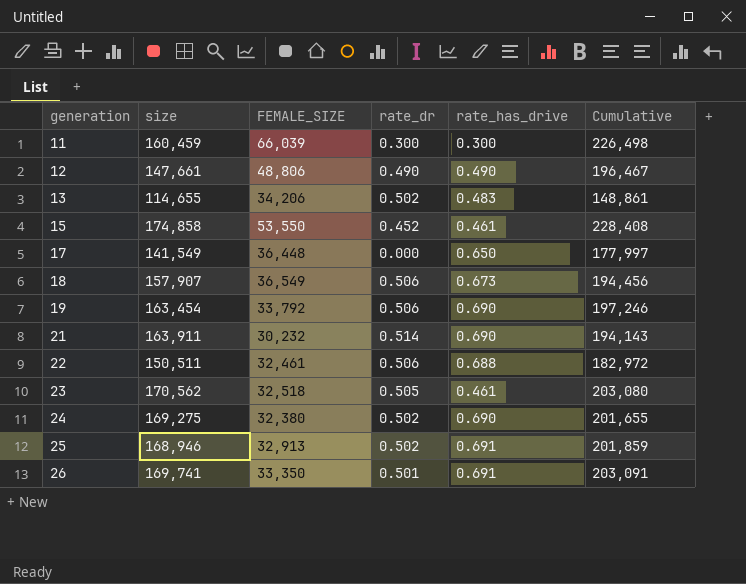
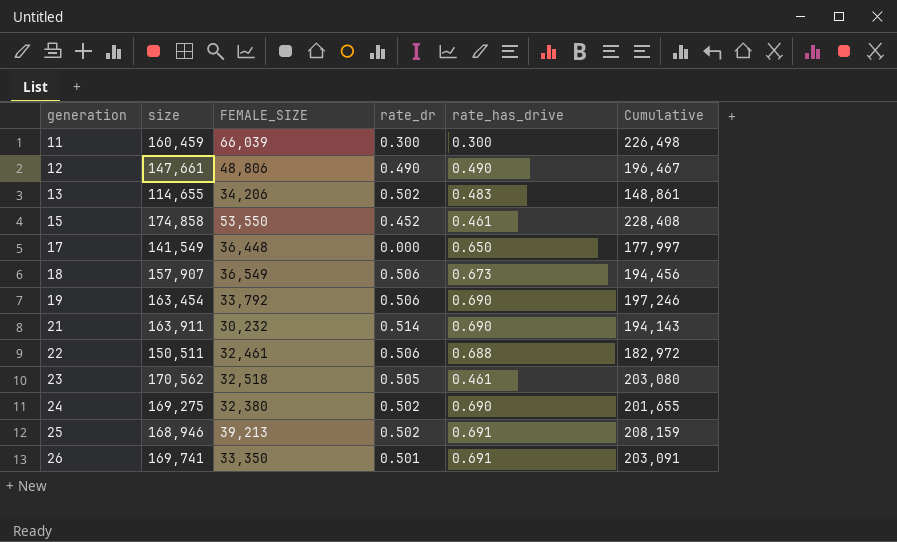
25 | FEMALE_SIZE: 32,913 -> 39,213
25 | Cumulative: 201,859 -> 208,159

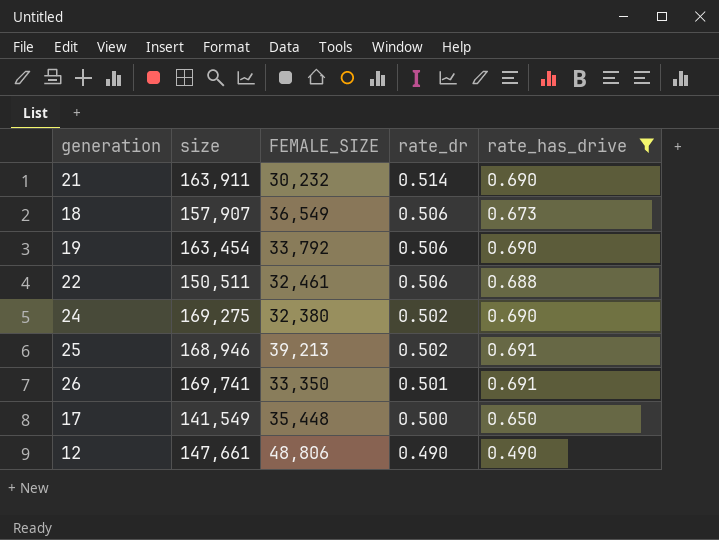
filter: none -> rate_has_drive >= 0.490
row order: generation ascending -> rate_dr descending
column Cumulative | formula: [size] + [FEMALE_SIZE] -> none
17 | FEMALE_SIZE: 36,448 -> 35,448
17 | rate_dr: 0.000 -> 0.500

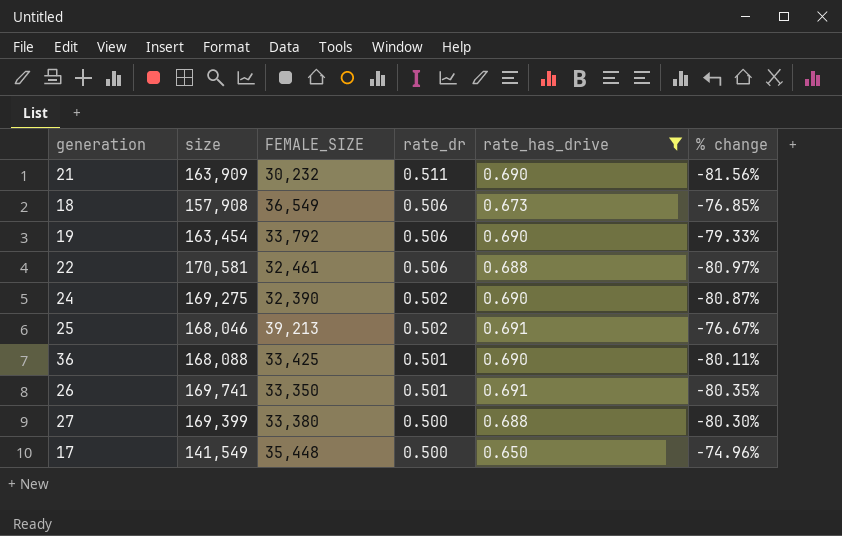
column % change | formula: none -> ([FEMALE_SIZE] - [size]) / [size]
row 12: 147,661 | 48,806 | 0.490 | 0.490 -> none
21 | size: 163,911 -> 163,909
21 | rate_dr: 0.514 -> 0.511
18 | size: 157,907 -> 157,908
22 | size: 150,511 -> 170,581
24 | FEMALE_SIZE: 32,380 -> 32,390
25 | size: 168,946 -> 168,046
row 36: none -> 168,088 | 33,425 | 0.501 | 0.690 | -80.11%
row 27: none -> 169,399 | 33,380 | 0.500 | 0.688 | -80.30%

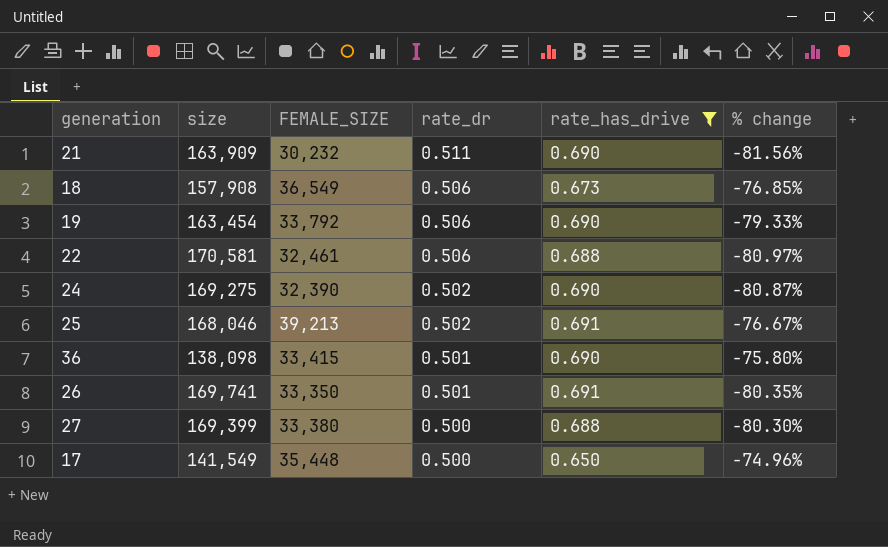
36 | size: 168,088 -> 138,098
36 | FEMALE_SIZE: 33,425 -> 33,415
36 | % change: -80.11% -> -75.80%

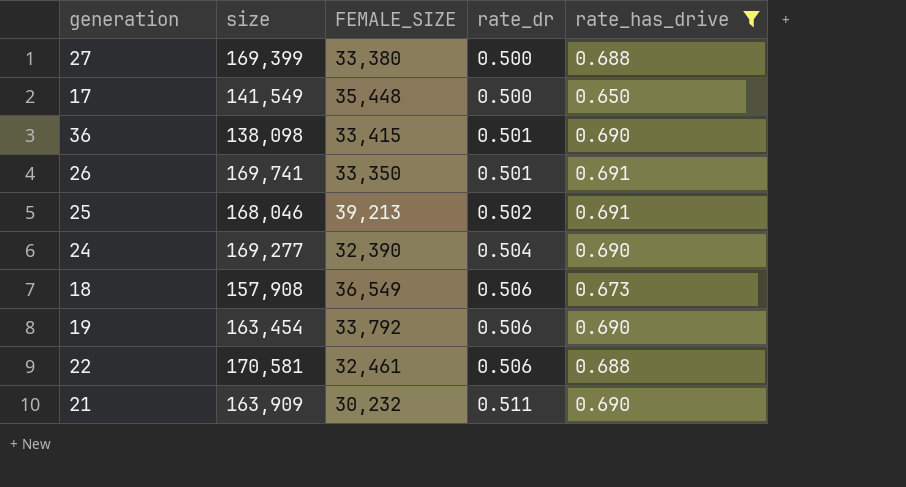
row order: rate_dr descending -> rate_dr ascending
column % change | formula: ([FEMALE_SIZE] - [size]) / [size] -> none
24 | size: 169,275 -> 169,277
24 | rate_dr: 0.502 -> 0.504

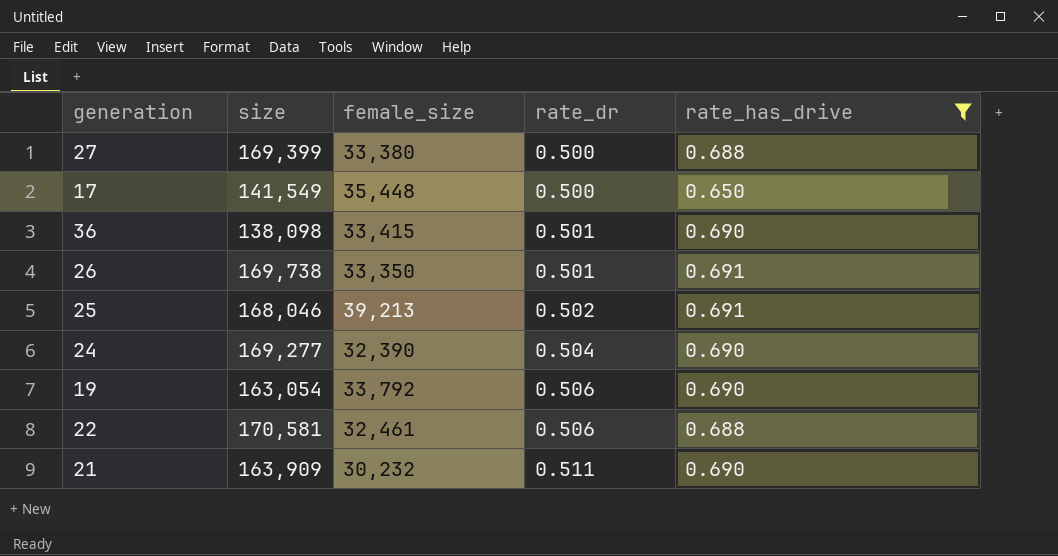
column name: FEMALE_SIZE -> female_size
row 18: 157,908 | 36,549 | 0.506 | 0.673 -> none
26 | size: 169,741 -> 169,738
19 | size: 163,454 -> 163,054

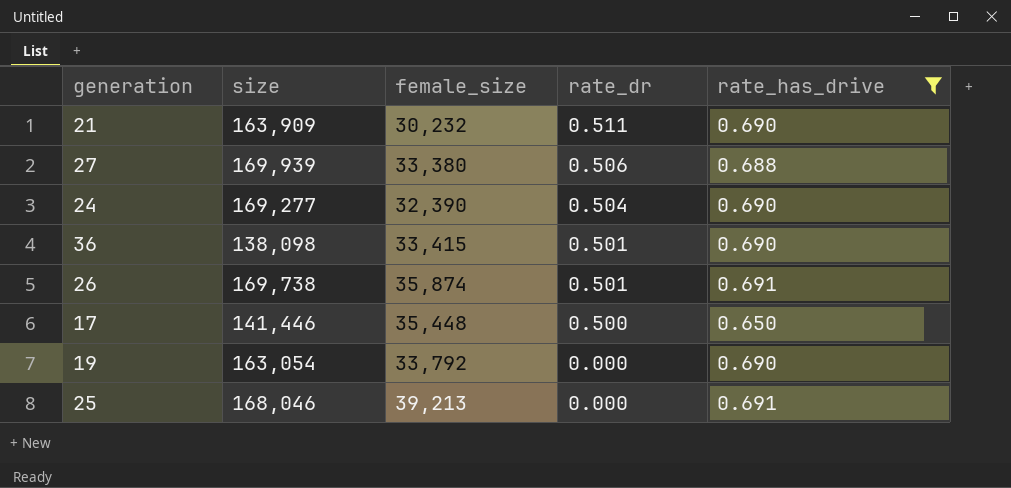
row order: rate_dr ascending -> rate_dr descending
row 22: 170,581 | 32,461 | 0.506 | 0.688 -> none
27 | size: 169,399 -> 169,939
27 | rate_dr: 0.500 -> 0.506
26 | female_size: 33,350 -> 35,874
17 | size: 141,549 -> 141,446
19 | rate_dr: 0.506 -> 0.000
25 | rate_dr: 0.502 -> 0.000

